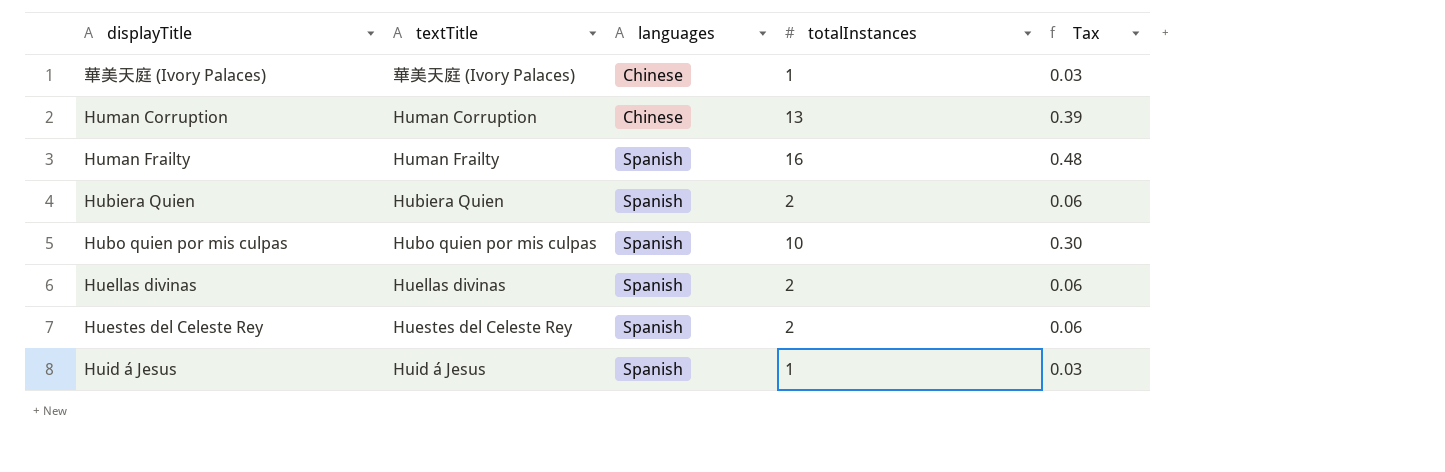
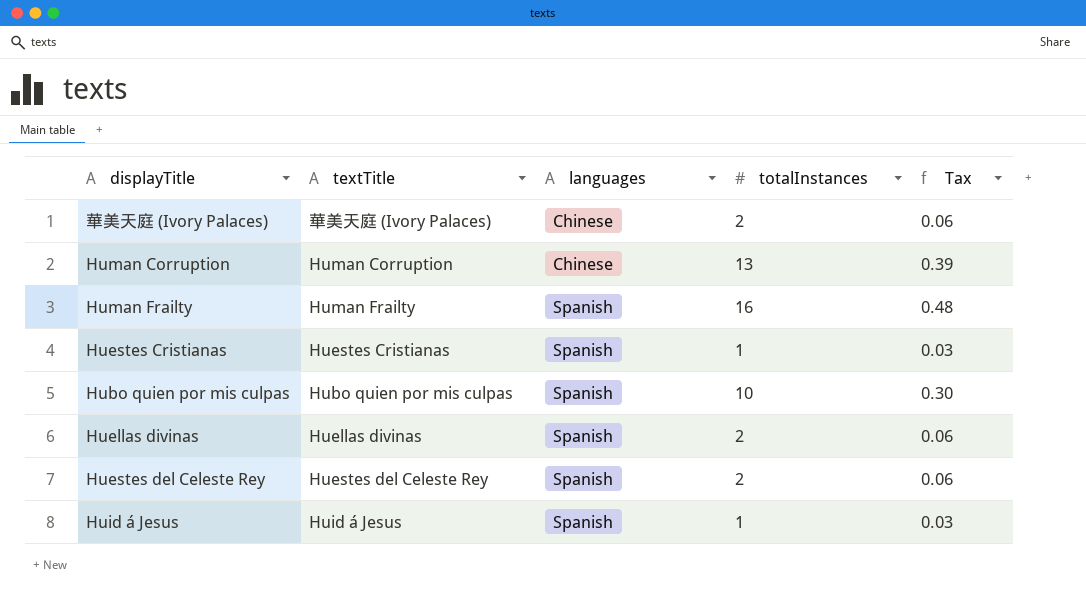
row Hubiera Quien: Hubiera Quien | Spanish | 2 | 0.06 -> none
華美天庭 (Ivory Palaces) | totalInstances: 1 -> 2
華美天庭 (Ivory Palaces) | Tax: 0.03 -> 0.06
row Huestes Cristianas: none -> Huestes Cristianas | Spanish | 1 | 0.03

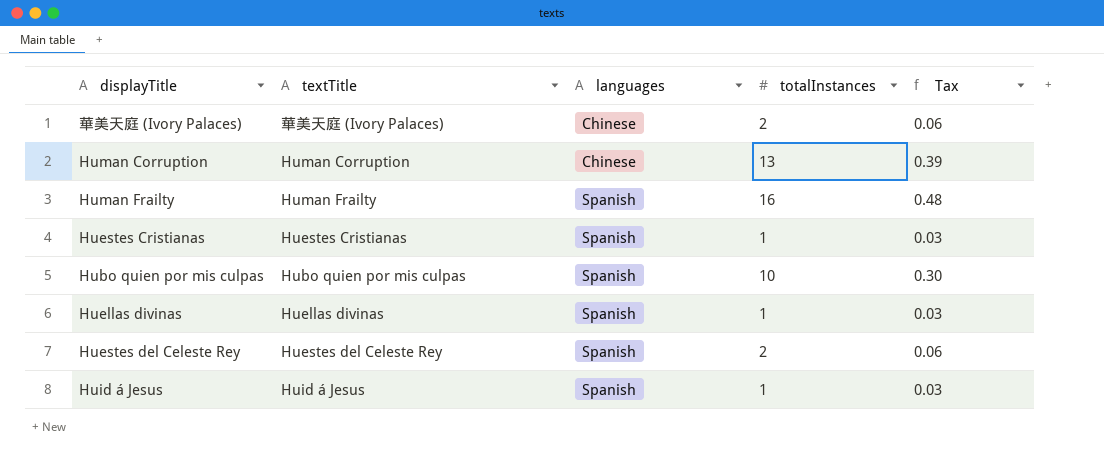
Huellas divinas | totalInstances: 2 -> 1
Huellas divinas | Tax: 0.06 -> 0.03

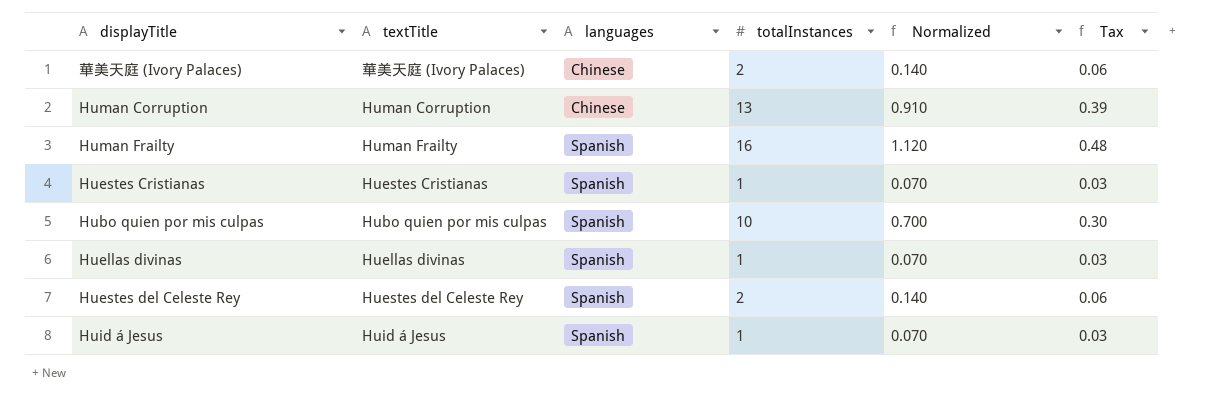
column Normalized | formula: none -> [totalInstances] * 0.07

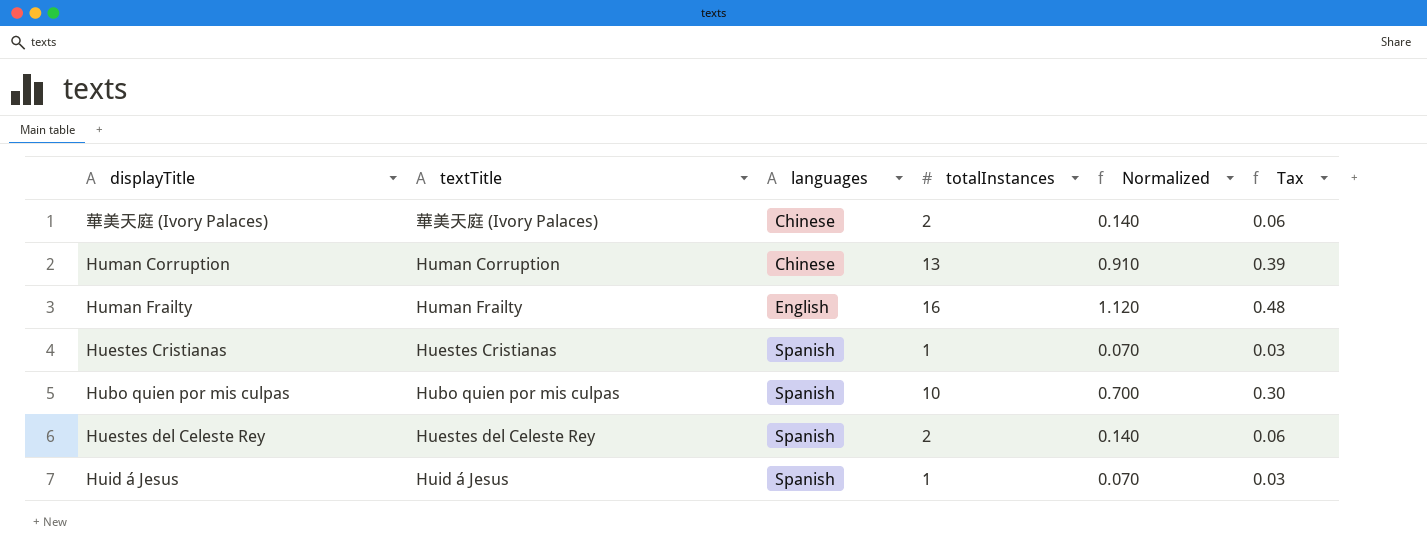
row Huellas divinas: Huellas divinas | Spanish | 1 | 0.070 | 0.03 -> none
Human Frailty | languages: Spanish -> English

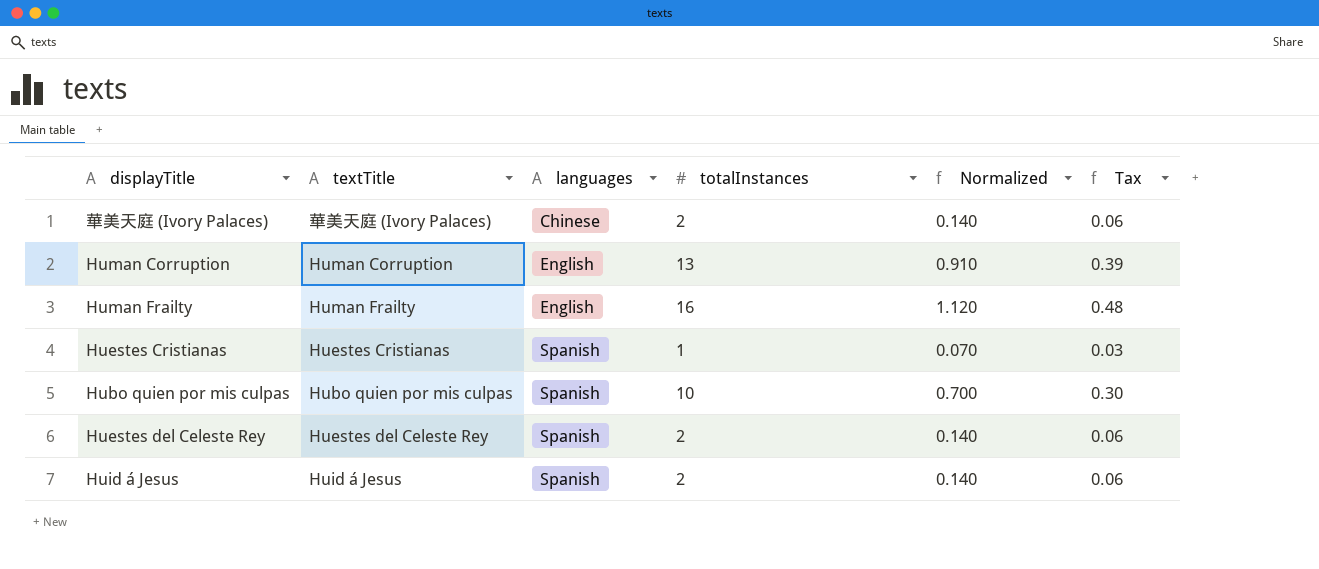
Human Corruption | languages: Chinese -> English
Huid á Jesus | totalInstances: 1 -> 2
Huid á Jesus | Normalized: 0.070 -> 0.140
Huid á Jesus | Tax: 0.03 -> 0.06

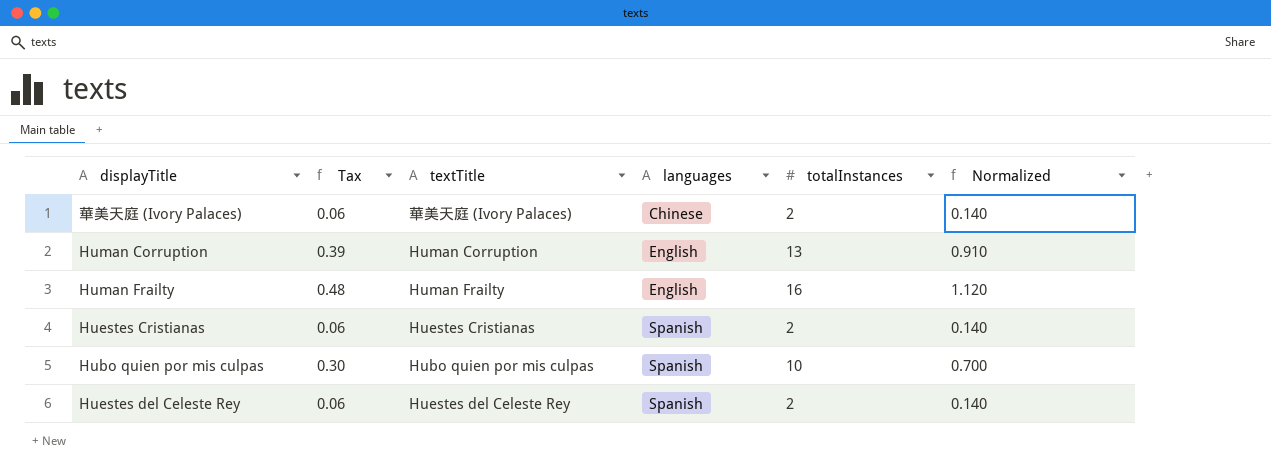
column Tax | position: 6 -> 2
row Huid á Jesus: Huid á Jesus | Spanish | 2 | 0.140 | 0.06 -> none
Huestes Cristianas | Tax: 0.03 -> 0.06
Huestes Cristianas | totalInstances: 1 -> 2
Huestes Cristianas | Normalized: 0.070 -> 0.140

